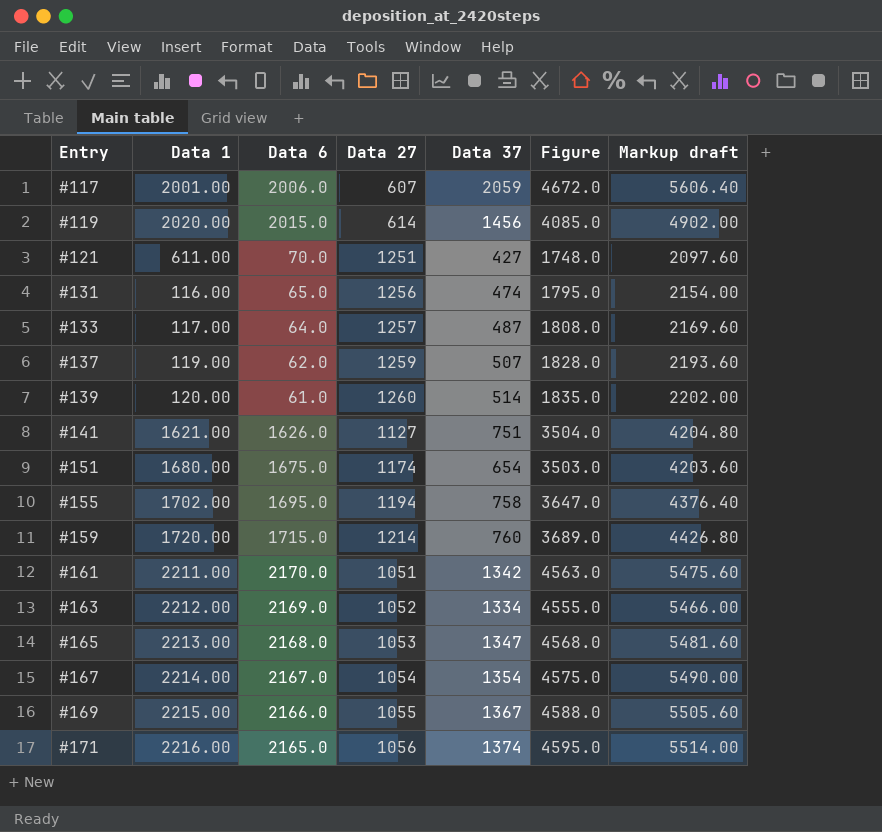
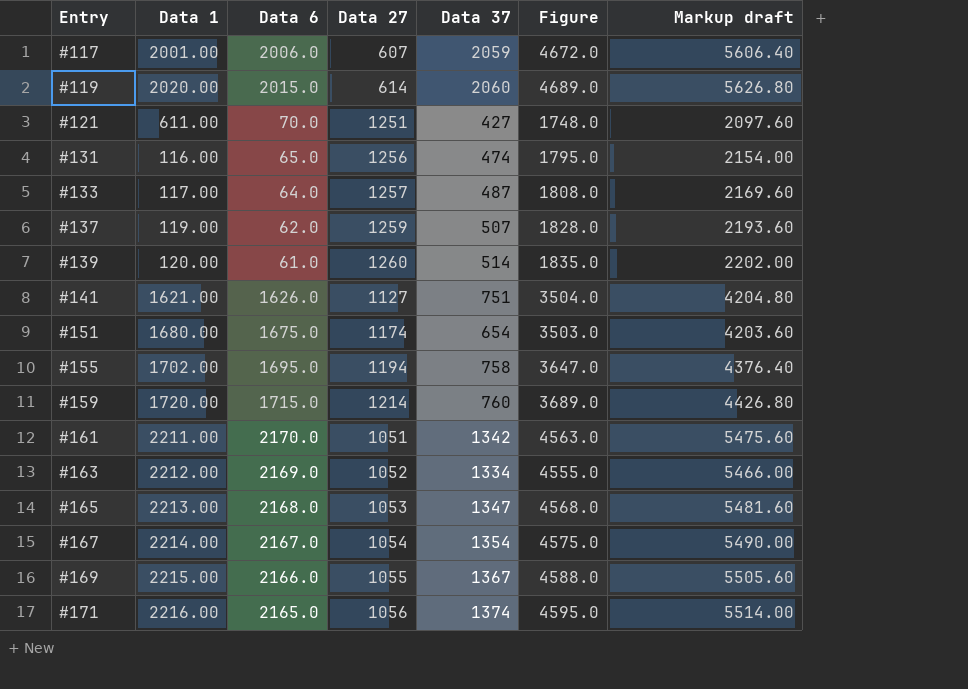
#119 | Data 37: 1456 -> 2060
#119 | Figure: 4085.0 -> 4689.0
#119 | Markup draft: 4902.00 -> 5626.80

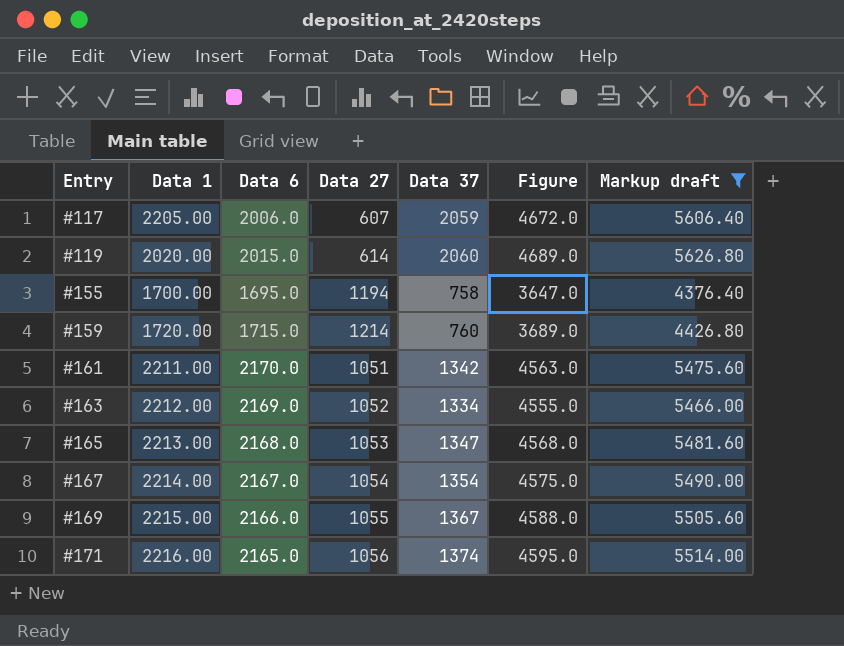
filter: none -> Markup draft >= 4376.40
#117 | Data 1: 2001.00 -> 2205.00
#155 | Data 1: 1702.00 -> 1700.00

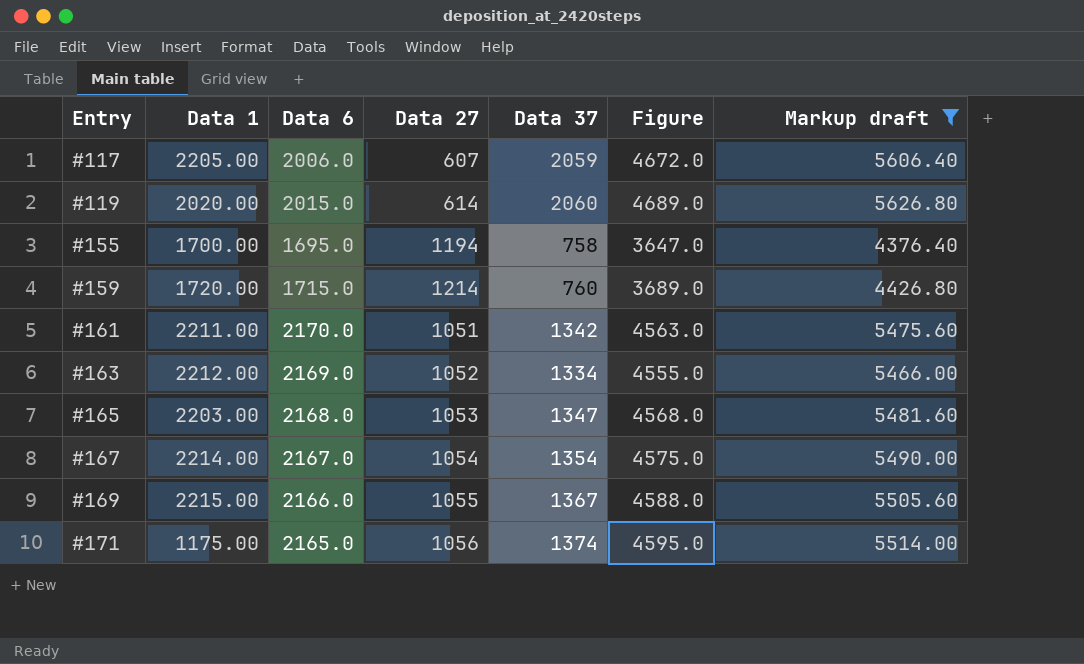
#165 | Data 1: 2213.00 -> 2203.00
#171 | Data 1: 2216.00 -> 1175.00

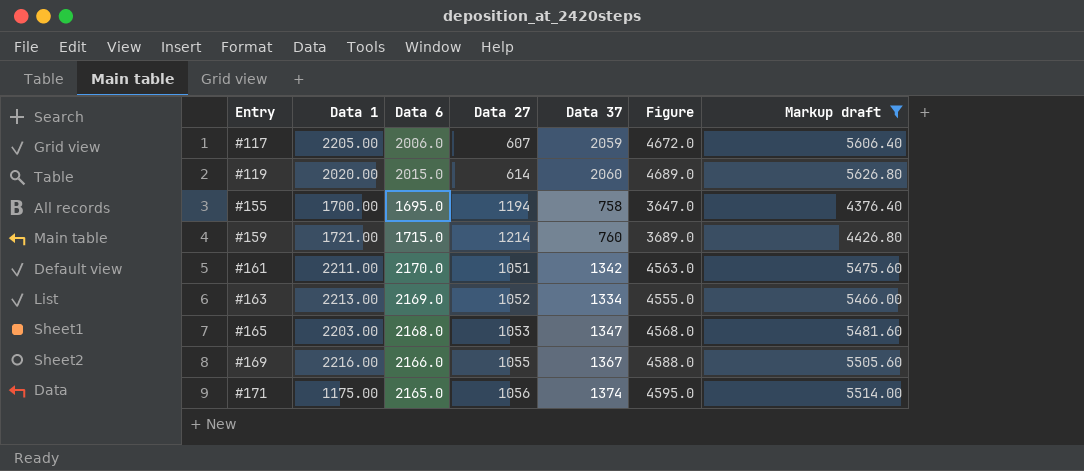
row #167: 2214.00 | 2167.0 | 1054 | 1354 | 4575.0 | 5490.00 -> none
#159 | Data 1: 1720.00 -> 1721.00
#163 | Data 1: 2212.00 -> 2213.00
#169 | Data 1: 2215.00 -> 2216.00

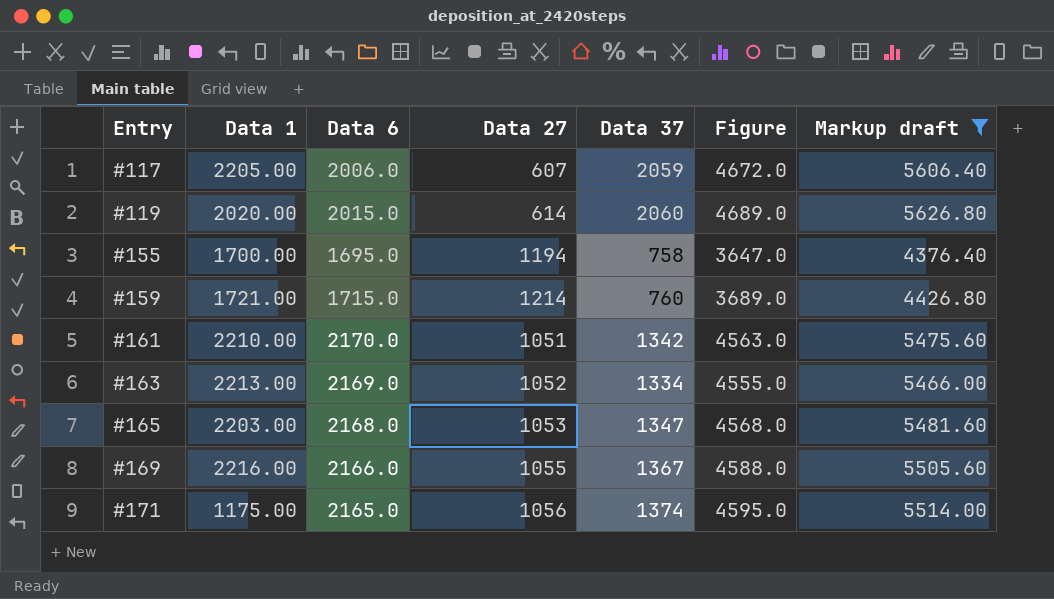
#161 | Data 1: 2211.00 -> 2210.00

